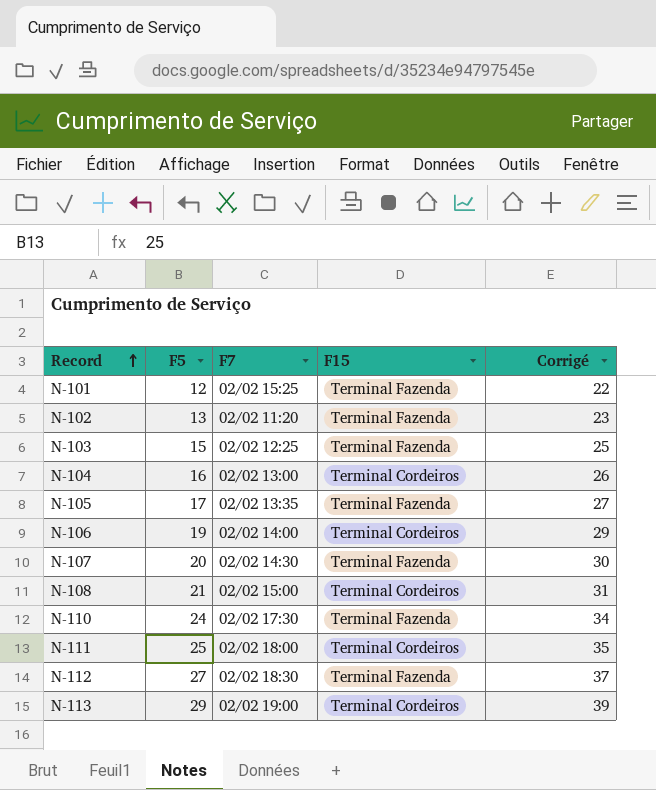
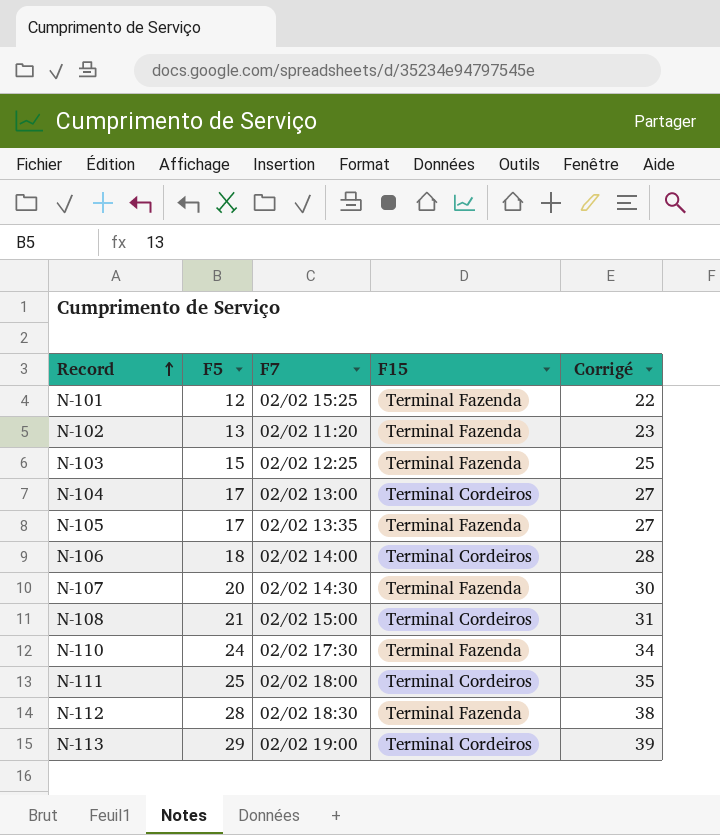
N-104 | F5: 16 -> 17
N-104 | Corrigé: 26 -> 27
N-106 | F5: 19 -> 18
N-106 | Corrigé: 29 -> 28
N-112 | F5: 27 -> 28
N-112 | Corrigé: 37 -> 38

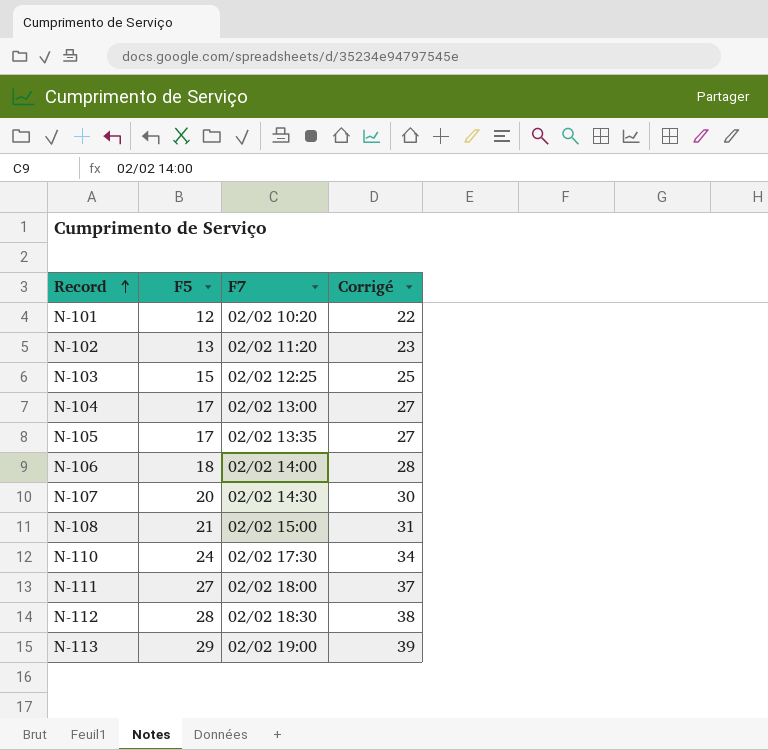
column F15 | position: 4 -> none
N-101 | F7: 02/02 15:25 -> 02/02 10:20
N-111 | F5: 25 -> 27
N-111 | Corrigé: 35 -> 37

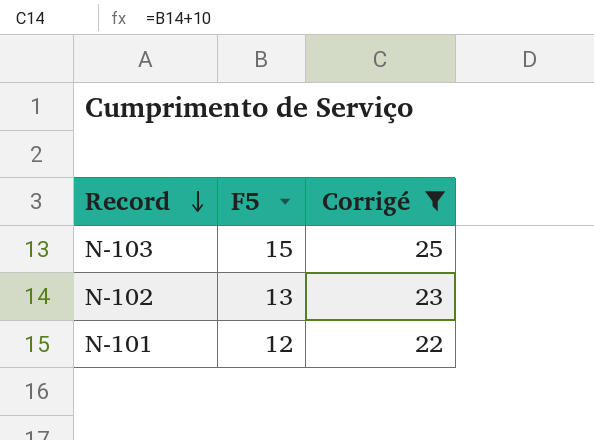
filter: none -> Corrigé <= 25
row order: Record ascending -> Record descending
column F7 | position: 3 -> none

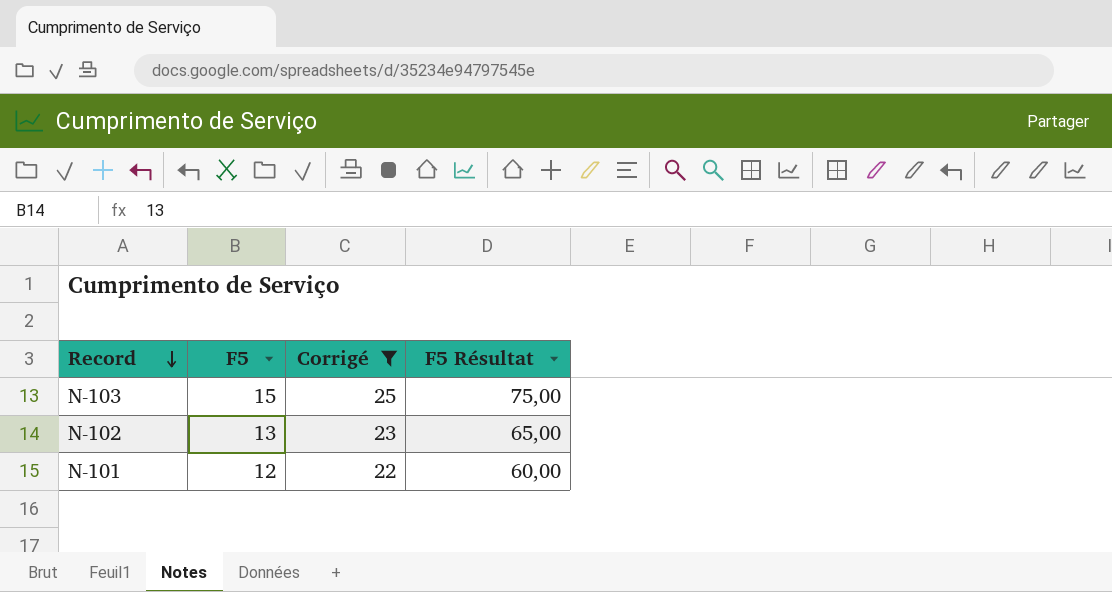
column F5 Résultat | formula: none -> [F5] * 5

